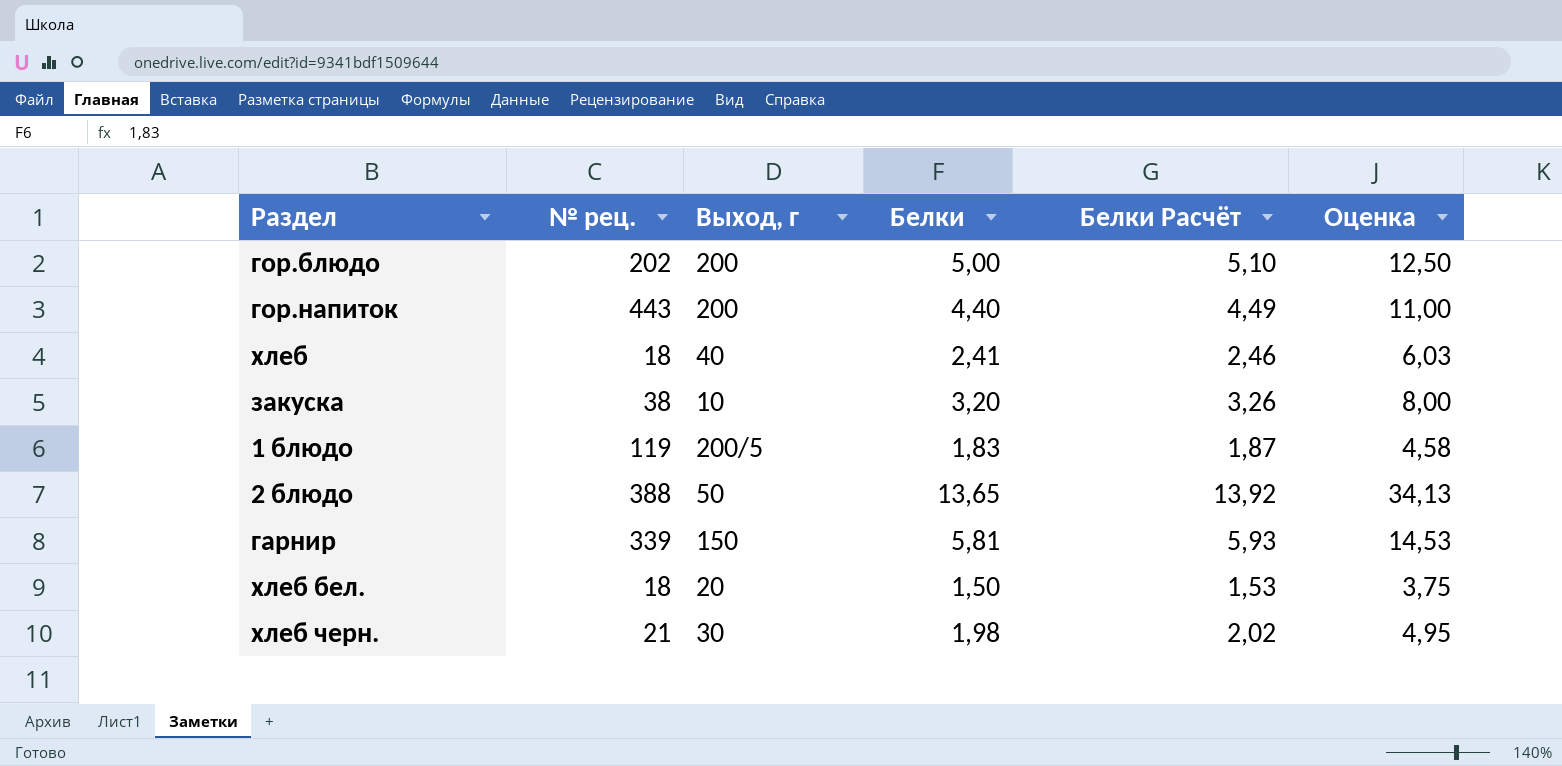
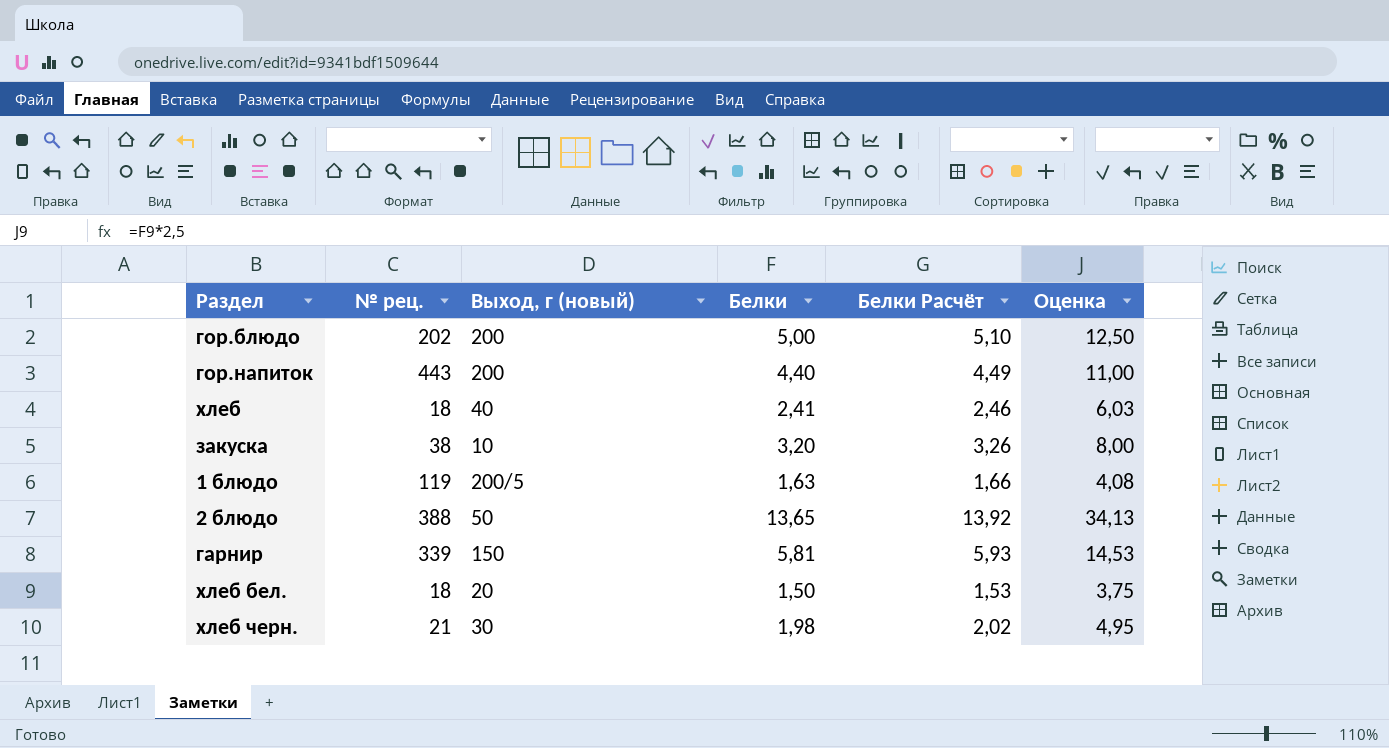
column name: Выход, г -> Выход, г (новый)
1 блюдо | Белки: 1,83 -> 1,63
1 блюдо | Белки Расчёт: 1,87 -> 1,66
1 блюдо | Оценка: 4,58 -> 4,08

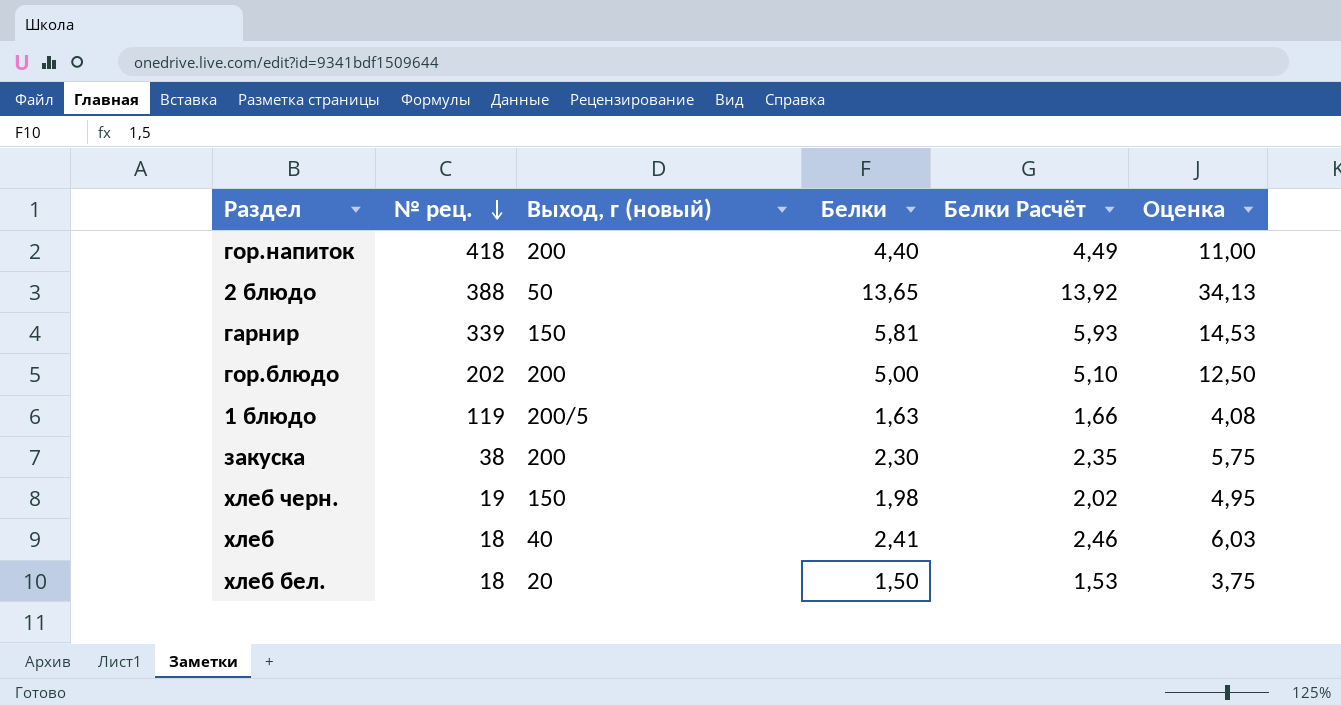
row order: none -> № рец. descending
гор.напиток | № рец.: 443 -> 418
закуска | Выход, г (новый): 10 -> 200
закуска | Белки: 3,20 -> 2,30
закуска | Белки Расчёт: 3,26 -> 2,35
закуска | Оценка: 8,00 -> 5,75
хлеб черн. | № рец.: 21 -> 19
хлеб черн. | Выход, г (новый): 30 -> 150

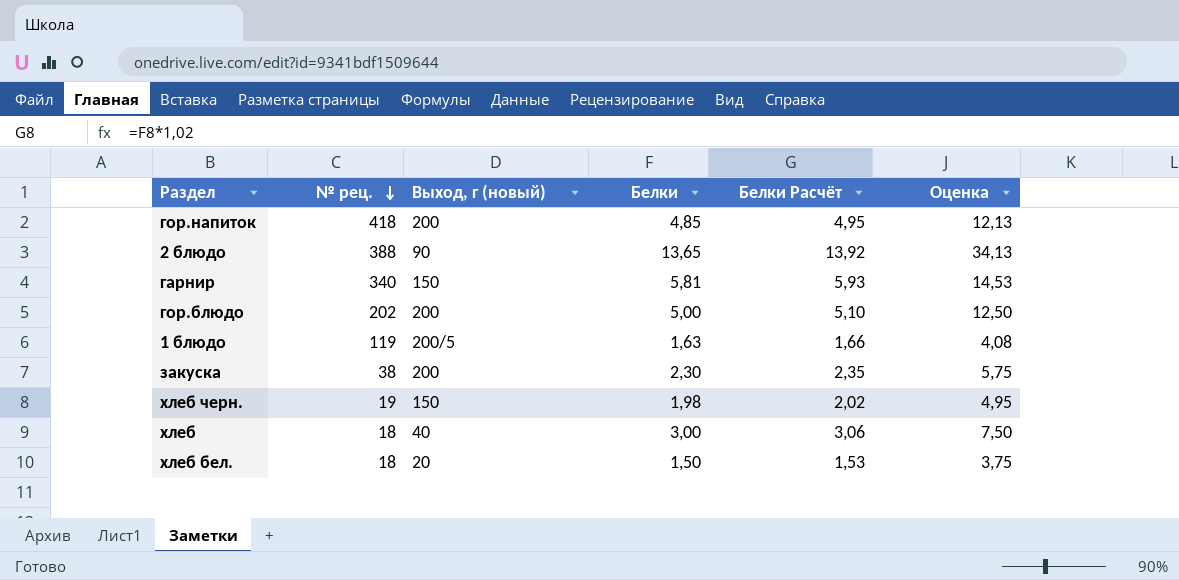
гор.напиток | Белки: 4,40 -> 4,85
гор.напиток | Белки Расчёт: 4,49 -> 4,95
гор.напиток | Оценка: 11,00 -> 12,13
2 блюдо | Выход, г (новый): 50 -> 90
гарнир | № рец.: 339 -> 340
хлеб | Белки: 2,41 -> 3,00
хлеб | Белки Расчёт: 2,46 -> 3,06
хлеб | Оценка: 6,03 -> 7,50

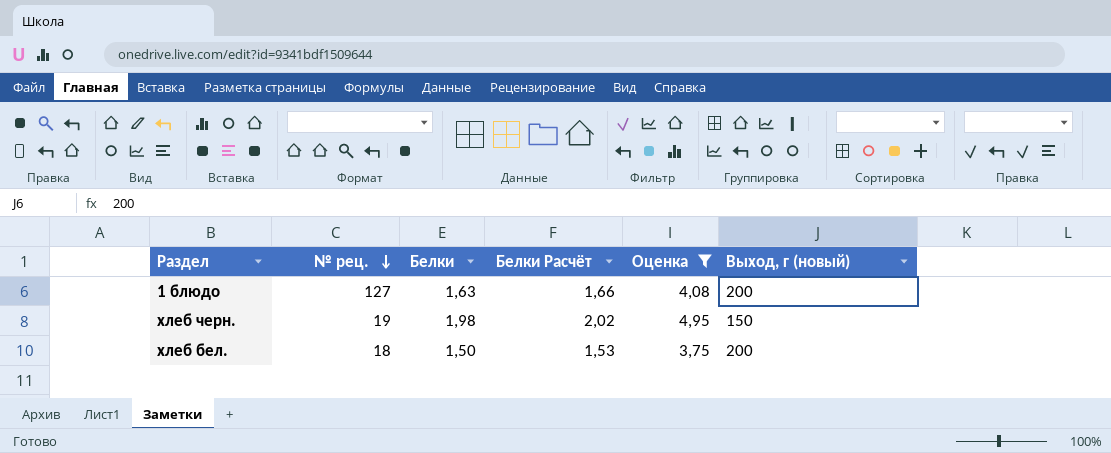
filter: none -> Оценка <= 4,95
column Выход, г (новый) | position: 3 -> 6
1 блюдо | № рец.: 119 -> 127
1 блюдо | Выход, г (новый): 200/5 -> 200
хлеб бел. | Выход, г (новый): 20 -> 200

